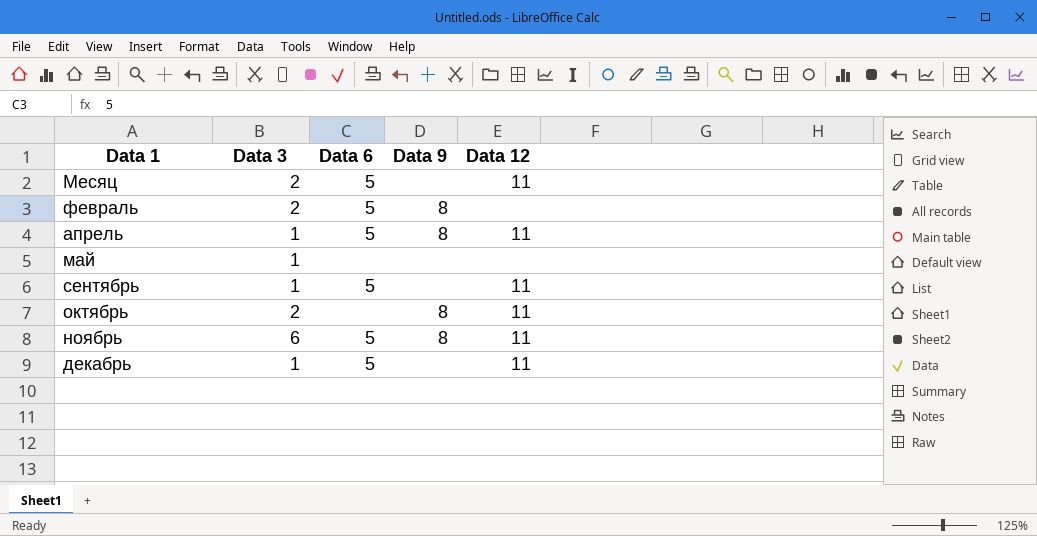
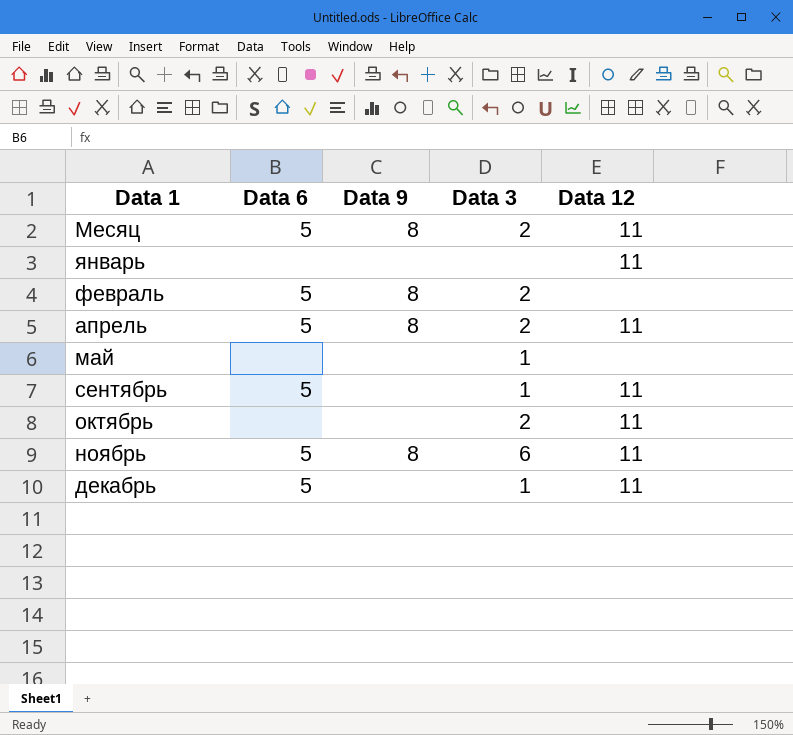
column Data 3 | position: 2 -> 4
Месяц | Data 9: none -> 8
row январь: none -> none | none | none | 11
апрель | Data 3: 1 -> 2
октябрь | Data 9: 8 -> none

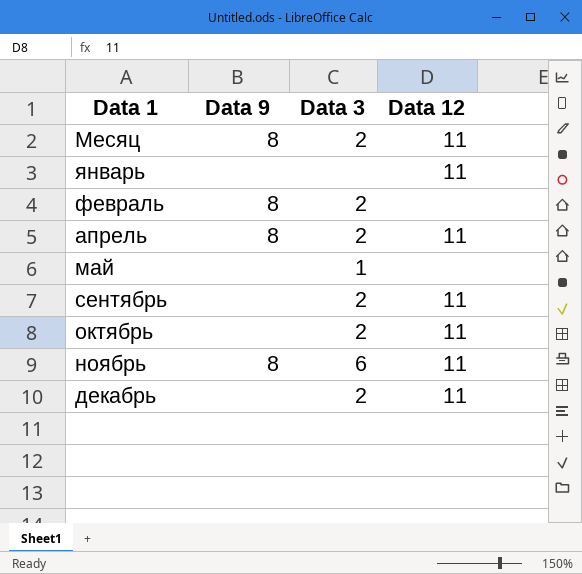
column Data 6 | position: 2 -> none
сентябрь | Data 3: 1 -> 2
декабрь | Data 3: 1 -> 2

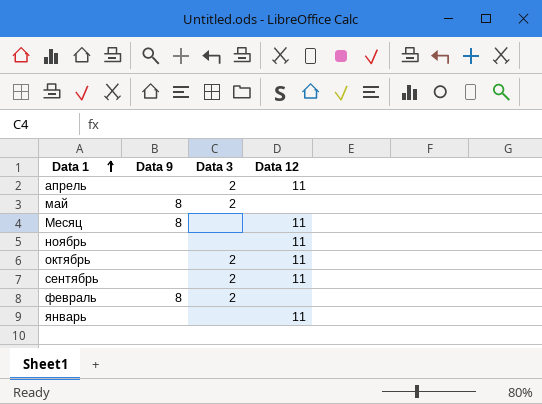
row order: none -> Data 1 ascending
row декабрь: none | 2 | 11 -> none
апрель | Data 9: 8 -> none
май | Data 9: none -> 8
май | Data 3: 1 -> 2
Месяц | Data 3: 2 -> none
ноябрь | Data 9: 8 -> none
ноябрь | Data 3: 6 -> none

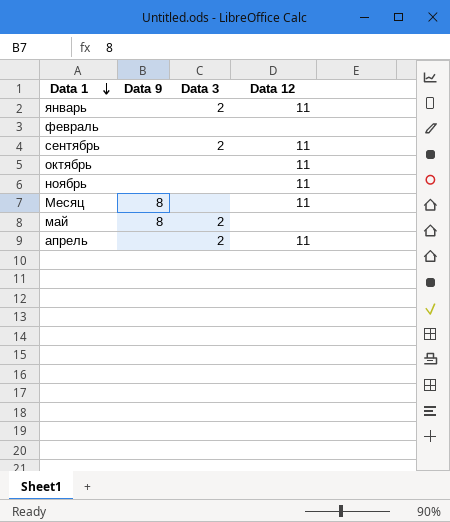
row order: Data 1 ascending -> Data 1 descending
январь | Data 3: none -> 2
февраль | Data 9: 8 -> none
февраль | Data 3: 2 -> none
октябрь | Data 3: 2 -> none

